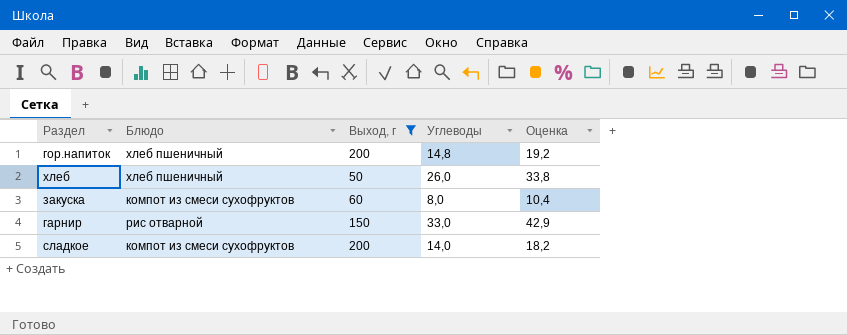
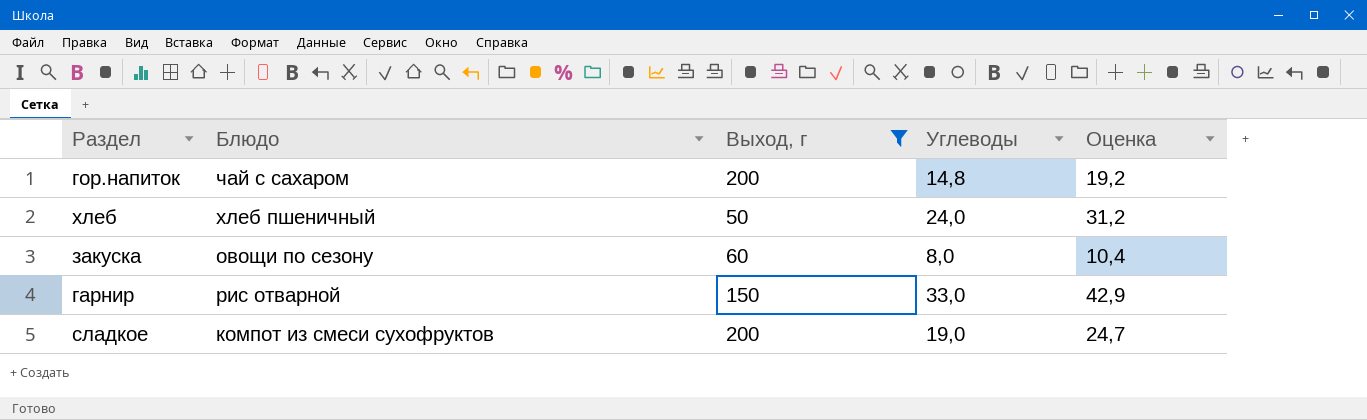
гор.напиток | Блюдо: хлеб пшеничный -> чай с сахаром
хлеб | Углеводы: 26,0 -> 24,0
хлеб | Оценка: 33,8 -> 31,2
закуска | Блюдо: компот из смеси сухофруктов -> овощи по сезону
сладкое | Углеводы: 14,0 -> 19,0
сладкое | Оценка: 18,2 -> 24,7

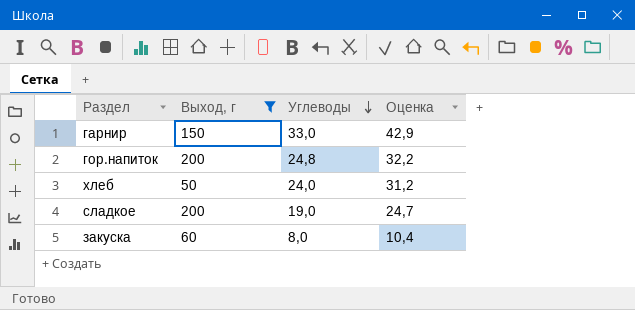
row order: none -> Углеводы descending
column Блюдо | position: 2 -> none
гор.напиток | Углеводы: 14,8 -> 24,8
гор.напиток | Оценка: 19,2 -> 32,2

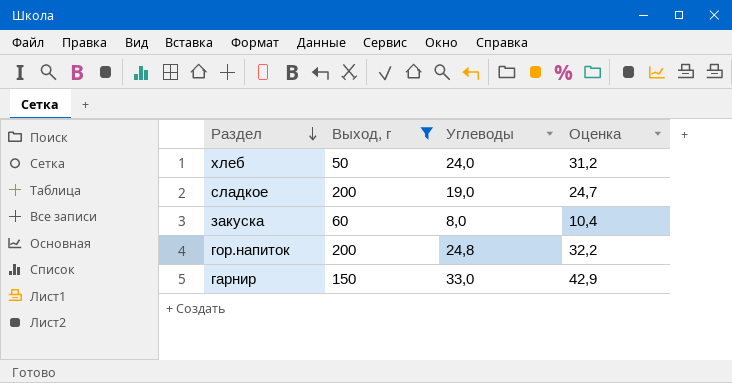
row order: Углеводы descending -> Раздел descending

